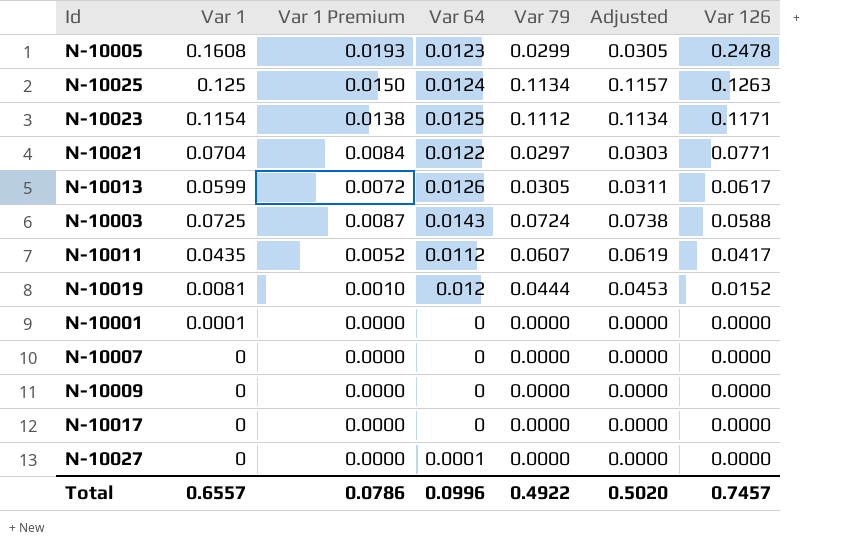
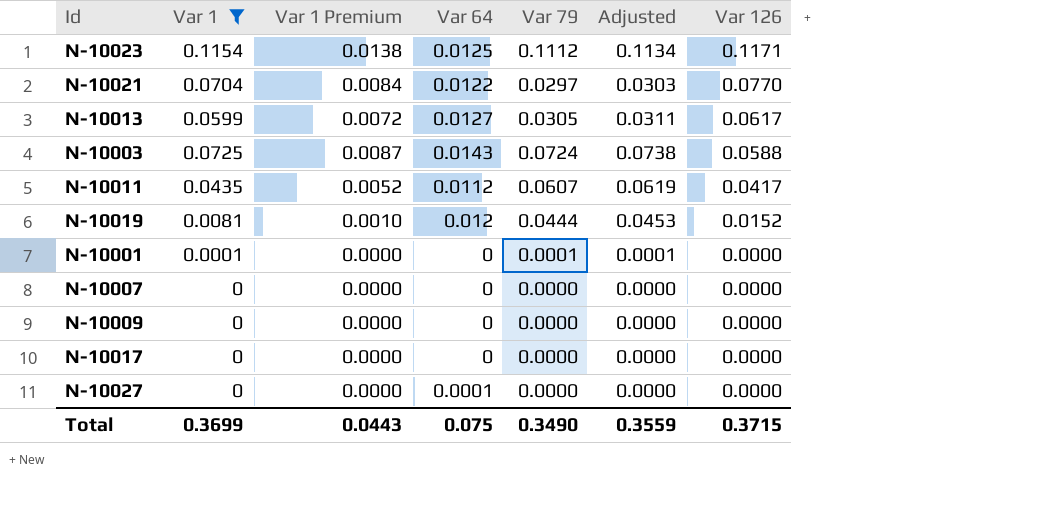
filter: none -> Var 1 <= 0.1154
N-10021 | Var 126: 0.0771 -> 0.0770
N-10013 | Var 64: 0.0126 -> 0.0127
N-10001 | Var 79: 0.0000 -> 0.0001
N-10001 | Adjusted: 0.0000 -> 0.0001
Total | Var 1: 0.6557 -> 0.3699
Total | Var 1 Premium: 0.0786 -> 0.0443
Total | Var 64: 0.0996 -> 0.075
Total | Var 79: 0.4922 -> 0.3490
Total | Adjusted: 0.5020 -> 0.3559
Total | Var 126: 0.7457 -> 0.3715

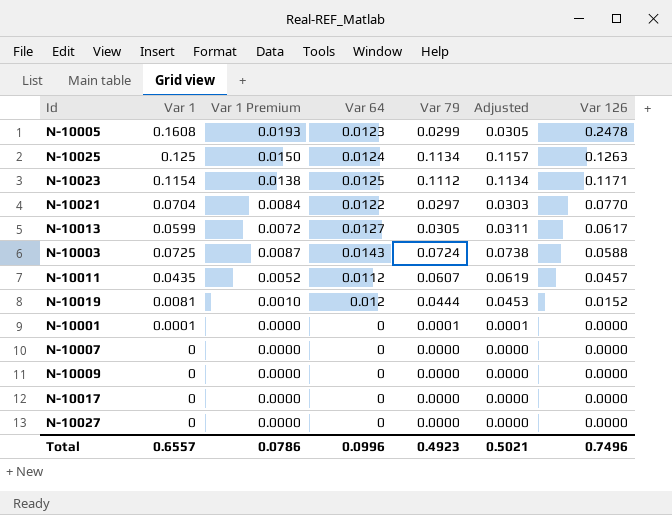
filter: Var 1 <= 0.1154 -> none
N-10011 | Var 126: 0.0417 -> 0.0457
N-10027 | Var 64: 0.0001 -> 0
Total | Var 1: 0.3699 -> 0.6557
Total | Var 1 Premium: 0.0443 -> 0.0786
Total | Var 64: 0.075 -> 0.0996
Total | Var 79: 0.3490 -> 0.4923
Total | Adjusted: 0.3559 -> 0.5021
Total | Var 126: 0.3715 -> 0.7496

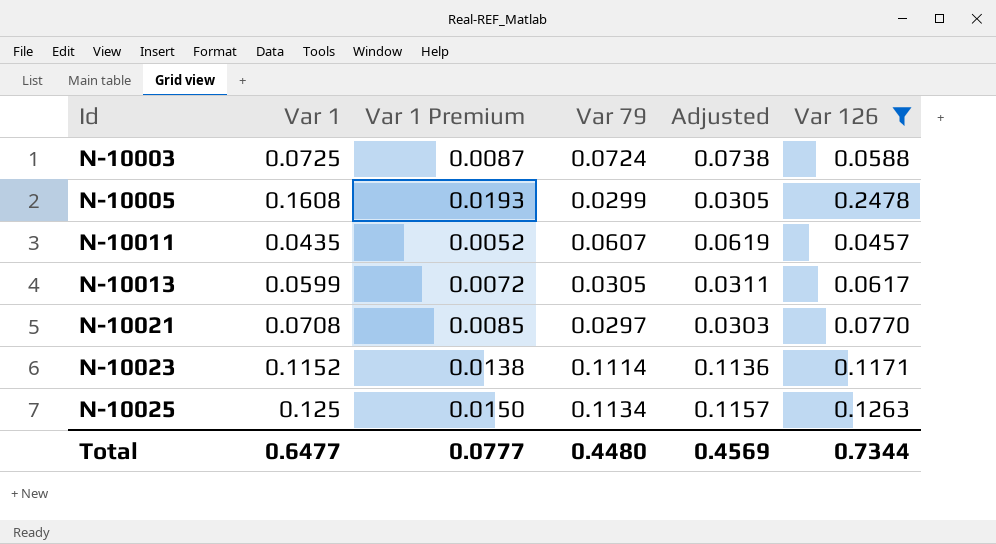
filter: none -> Var 126 >= 0.0457
row order: Var 126 descending -> Id ascending
column Var 64 | position: 4 -> none
N-10021 | Var 1: 0.0704 -> 0.0708
N-10021 | Var 1 Premium: 0.0084 -> 0.0085
N-10023 | Var 1: 0.1154 -> 0.1152
N-10023 | Var 79: 0.1112 -> 0.1114
N-10023 | Adjusted: 0.1134 -> 0.1136
Total | Var 1: 0.6557 -> 0.6477
Total | Var 1 Premium: 0.0786 -> 0.0777
Total | Var 79: 0.4923 -> 0.4480
Total | Adjusted: 0.5021 -> 0.4569
Total | Var 126: 0.7496 -> 0.7344

